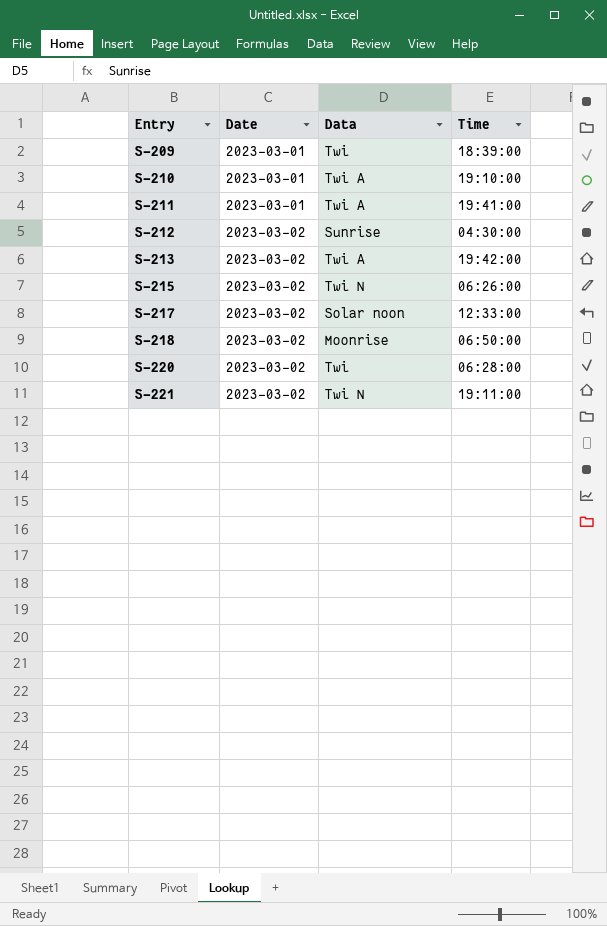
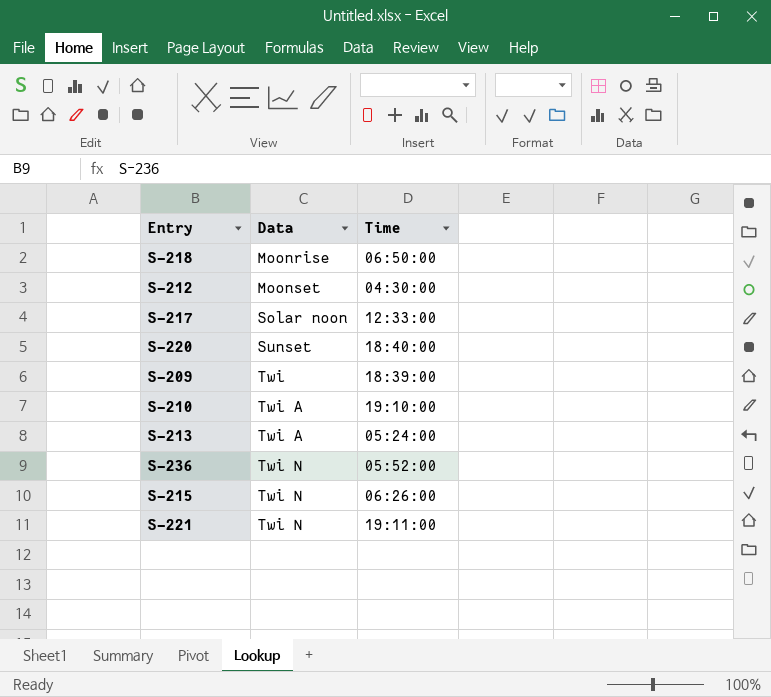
row order: Entry ascending -> Data ascending
column Date | position: 2 -> none
row S-211: 2023-03-01 | Twi A | 19:41:00 -> none
S-212 | Data: Sunrise -> Moonset
S-220 | Data: Twi -> Sunset
S-220 | Time: 06:28:00 -> 18:40:00
S-213 | Time: 19:42:00 -> 05:24:00
row S-236: none -> Twi N | 05:52:00

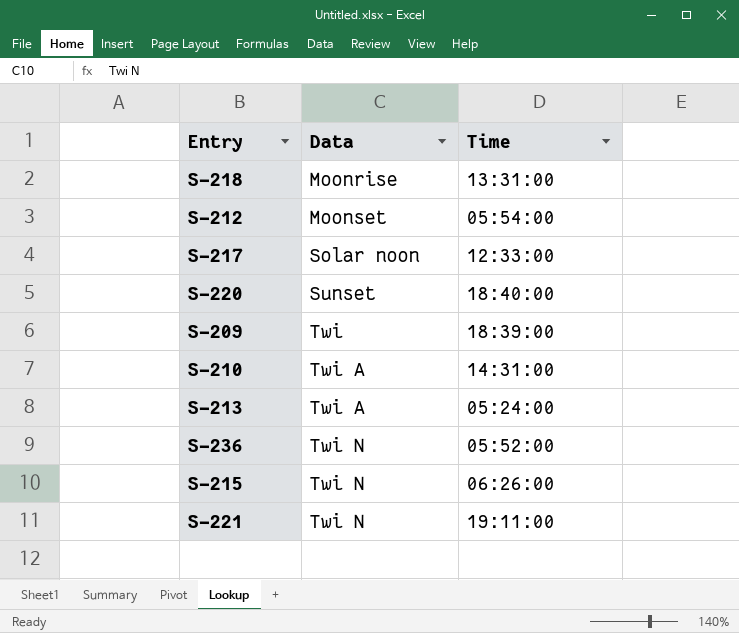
S-218 | Time: 06:50:00 -> 13:31:00
S-212 | Time: 04:30:00 -> 05:54:00
S-210 | Time: 19:10:00 -> 14:31:00

